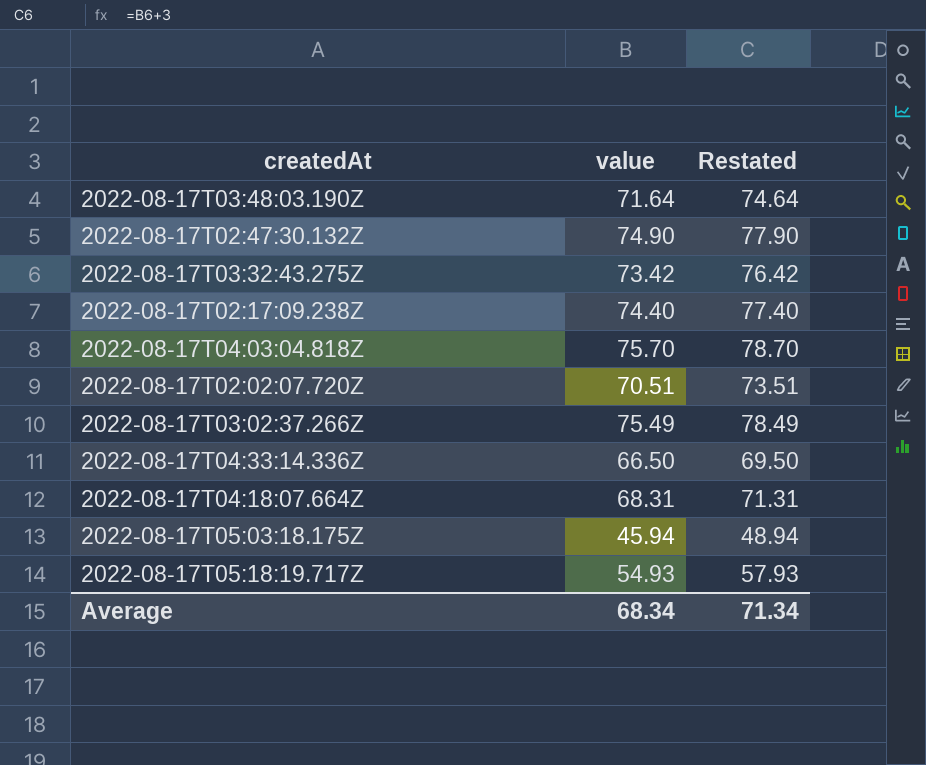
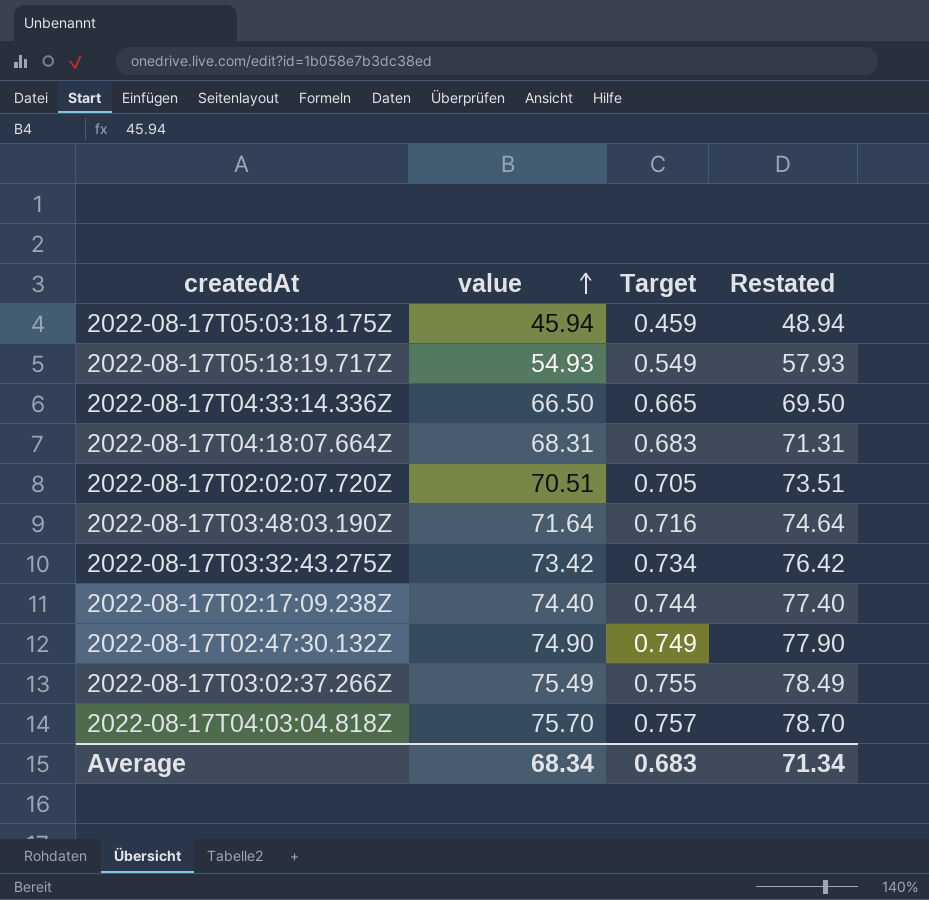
row order: none -> value ascending
column Target | formula: none -> [value] * 0.01

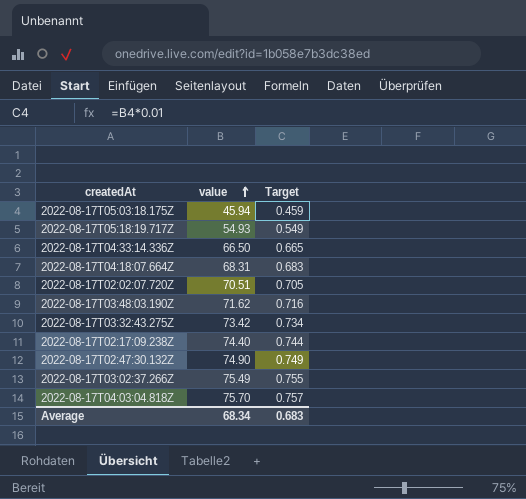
column Restated | formula: [value] + 3 -> none
2022-08-17T03:48:03.190Z | value: 71.64 -> 71.62

